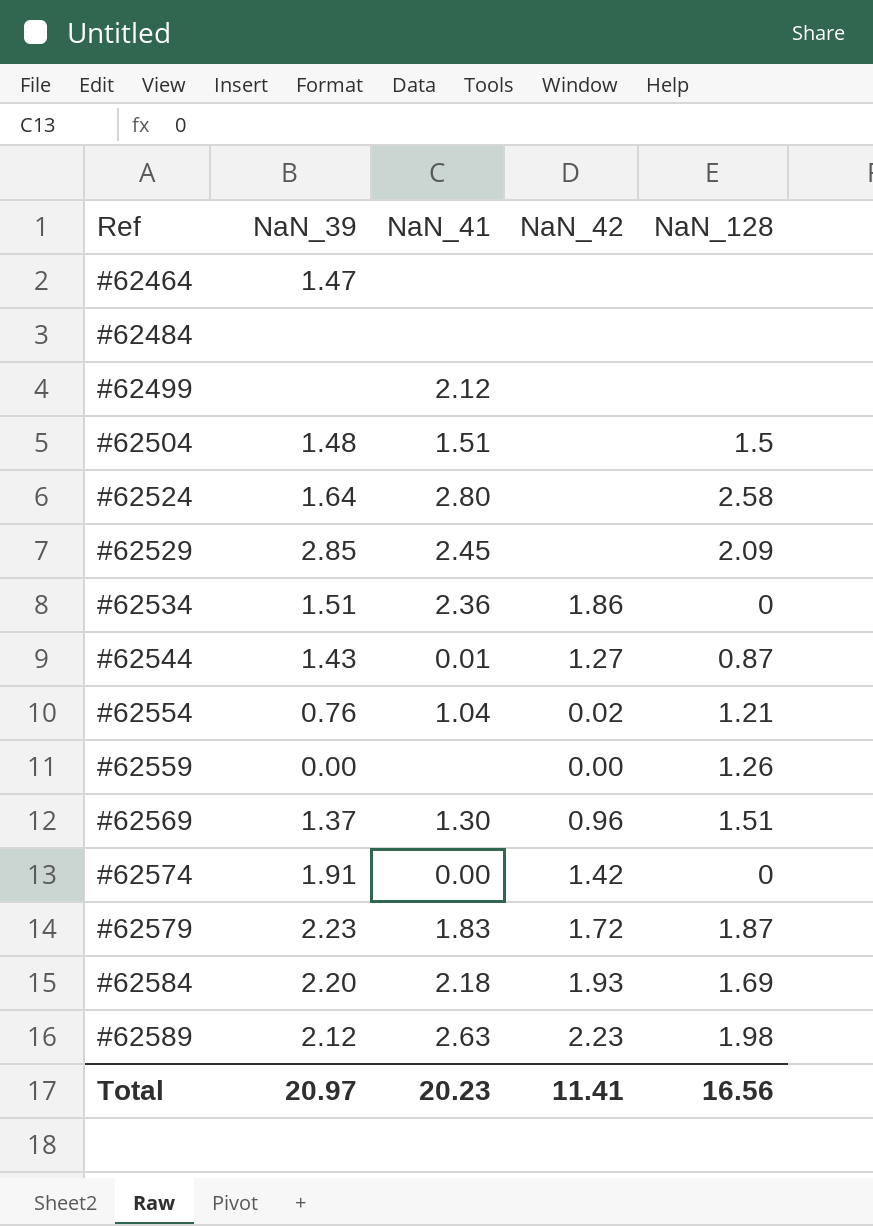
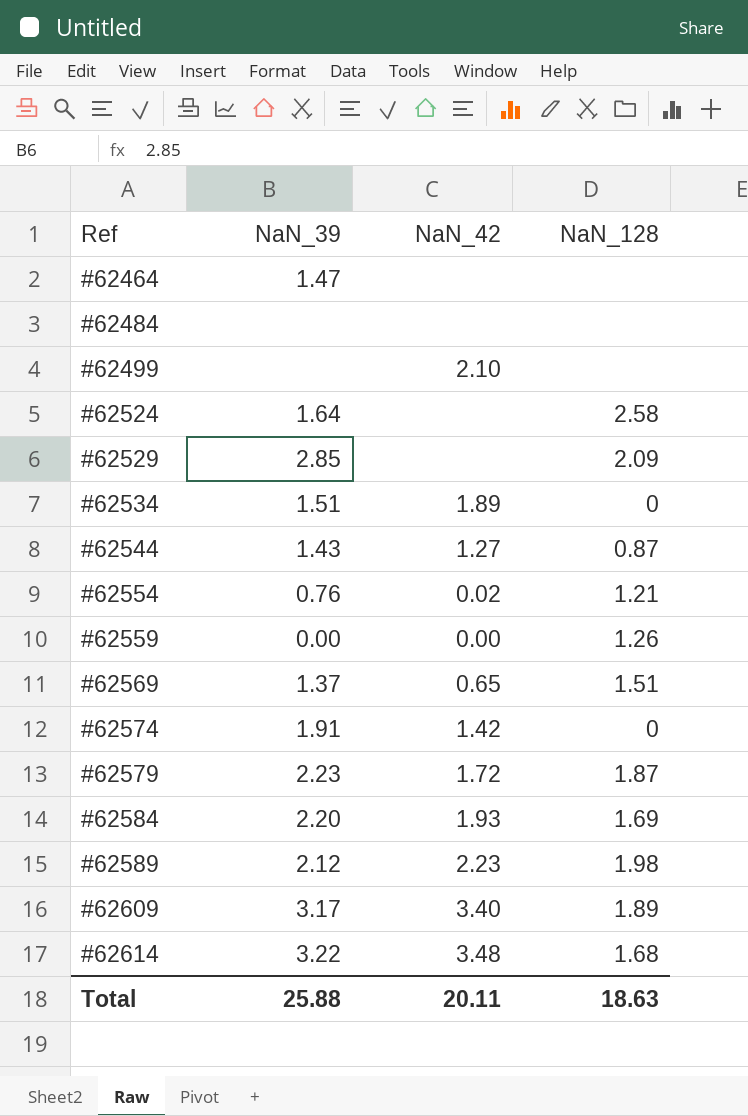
column NaN_41 | position: 3 -> none
row #62504: 1.48 | 1.51 | none | 1.5 -> none
#62499 | NaN_42: none -> 2.10
#62534 | NaN_42: 1.86 -> 1.89
#62569 | NaN_42: 0.96 -> 0.65
row #62609: none -> 3.17 | 3.40 | 1.89
row #62614: none -> 3.22 | 3.48 | 1.68
Total | NaN_39: 20.97 -> 25.88
Total | NaN_42: 11.41 -> 20.11
Total | NaN_128: 16.56 -> 18.63

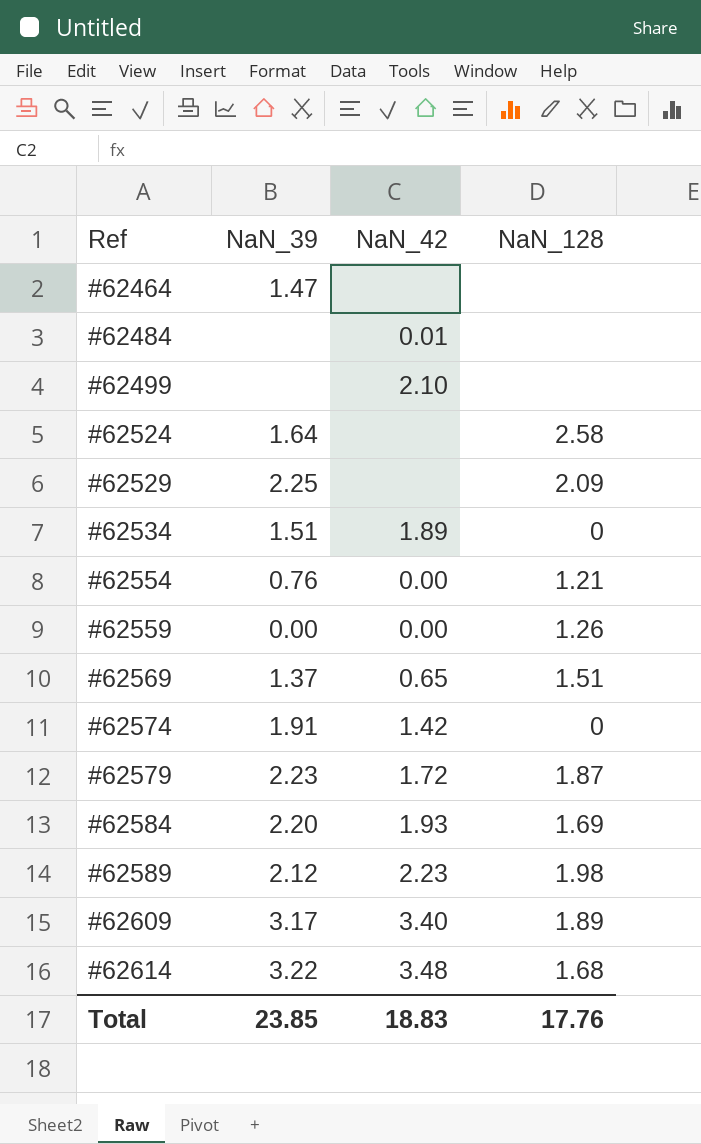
row #62544: 1.43 | 1.27 | 0.87 -> none
#62484 | NaN_42: none -> 0.01
#62529 | NaN_39: 2.85 -> 2.25
#62554 | NaN_42: 0.02 -> 0.00
Total | NaN_39: 25.88 -> 23.85
Total | NaN_42: 20.11 -> 18.83
Total | NaN_128: 18.63 -> 17.76

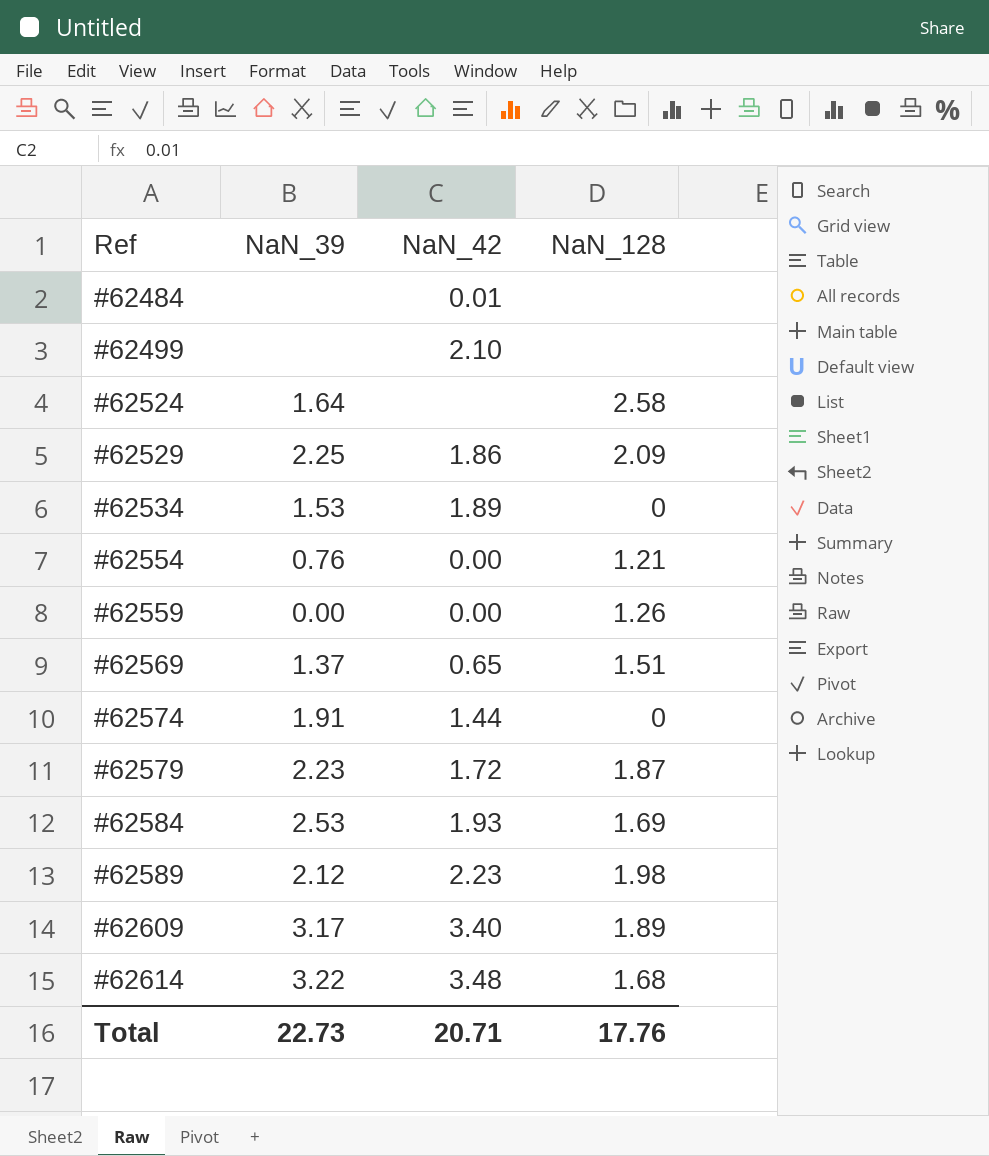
row #62464: 1.47 | none | none -> none
#62529 | NaN_42: none -> 1.86
#62534 | NaN_39: 1.51 -> 1.53
#62574 | NaN_42: 1.42 -> 1.44
#62584 | NaN_39: 2.20 -> 2.53
Total | NaN_39: 23.85 -> 22.73
Total | NaN_42: 18.83 -> 20.71

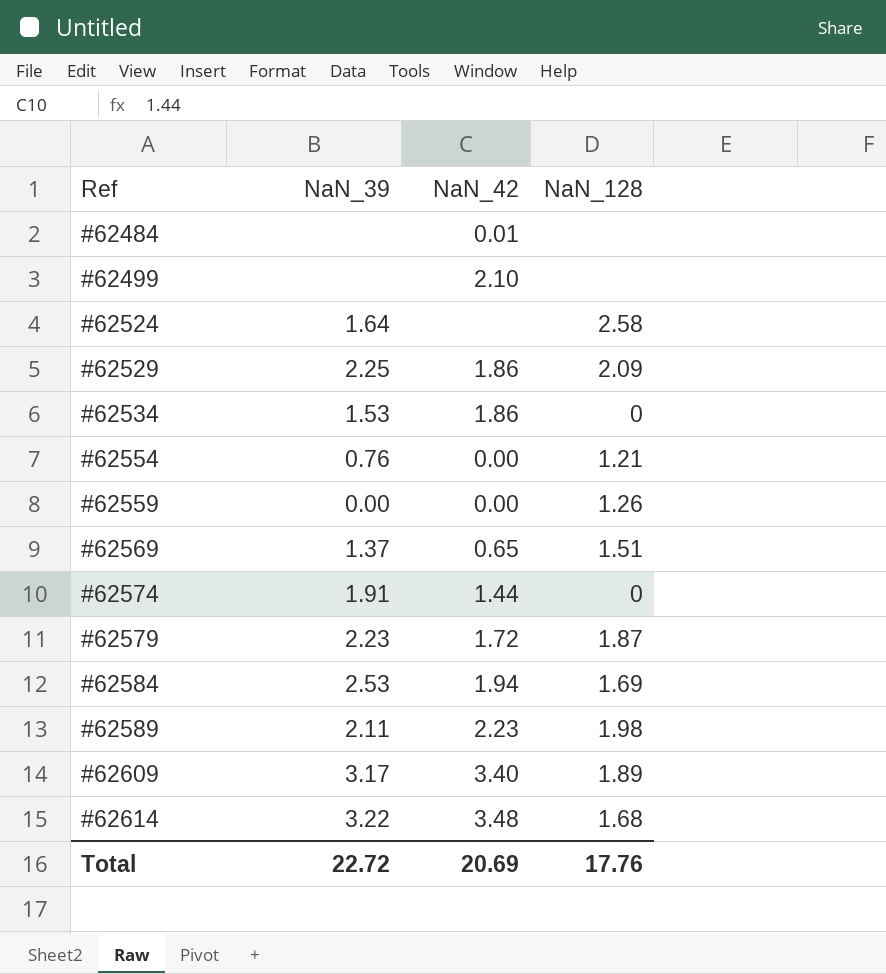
#62534 | NaN_42: 1.89 -> 1.86
#62584 | NaN_42: 1.93 -> 1.94
#62589 | NaN_39: 2.12 -> 2.11
Total | NaN_39: 22.73 -> 22.72
Total | NaN_42: 20.71 -> 20.69

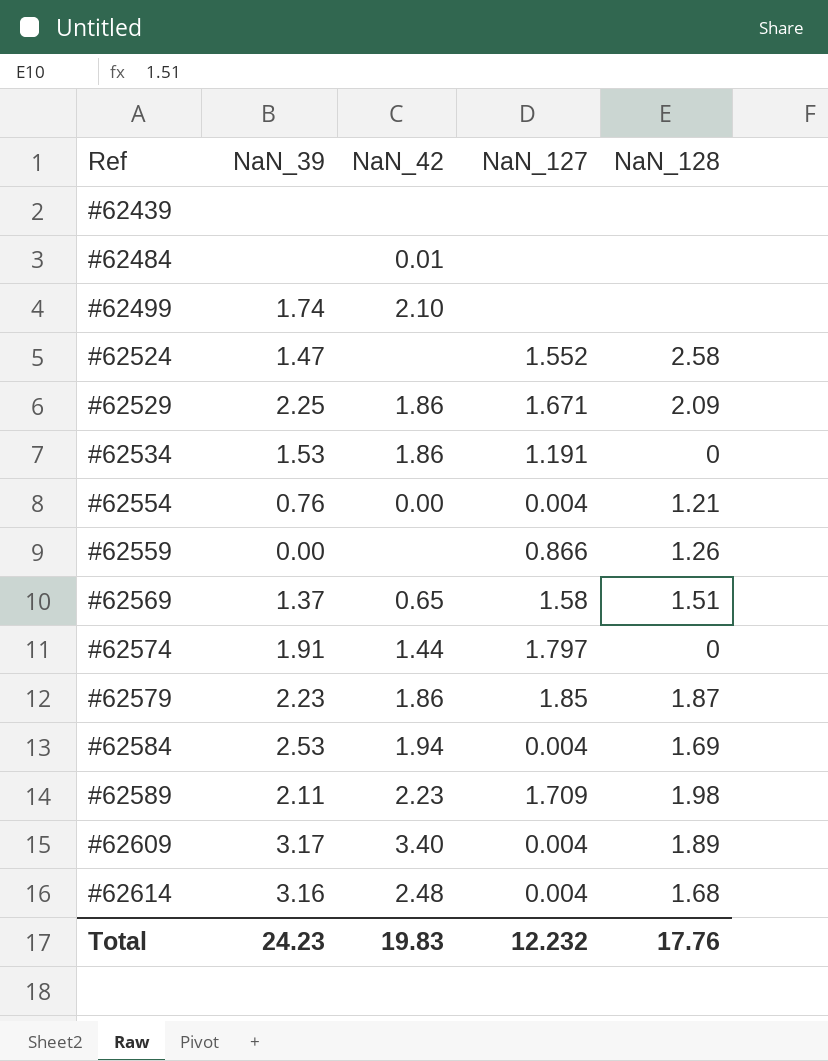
column NaN_127 | position: none -> 4
row #62439: none -> none | none | none | none
#62499 | NaN_39: none -> 1.74
#62524 | NaN_39: 1.64 -> 1.47
#62559 | NaN_42: 0.00 -> none
#62579 | NaN_42: 1.72 -> 1.86
#62614 | NaN_39: 3.22 -> 3.16
#62614 | NaN_42: 3.48 -> 2.48
Total | NaN_39: 22.72 -> 24.23
Total | NaN_42: 20.69 -> 19.83

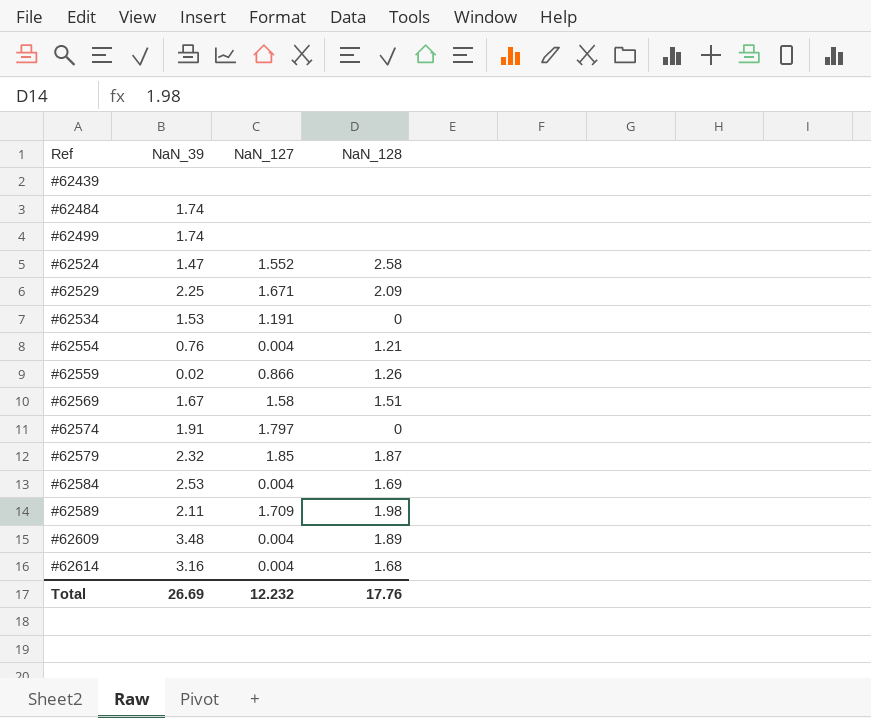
column NaN_42 | position: 3 -> none
#62484 | NaN_39: none -> 1.74
#62559 | NaN_39: 0.00 -> 0.02
#62569 | NaN_39: 1.37 -> 1.67
#62579 | NaN_39: 2.23 -> 2.32
#62609 | NaN_39: 3.17 -> 3.48
Total | NaN_39: 24.23 -> 26.69

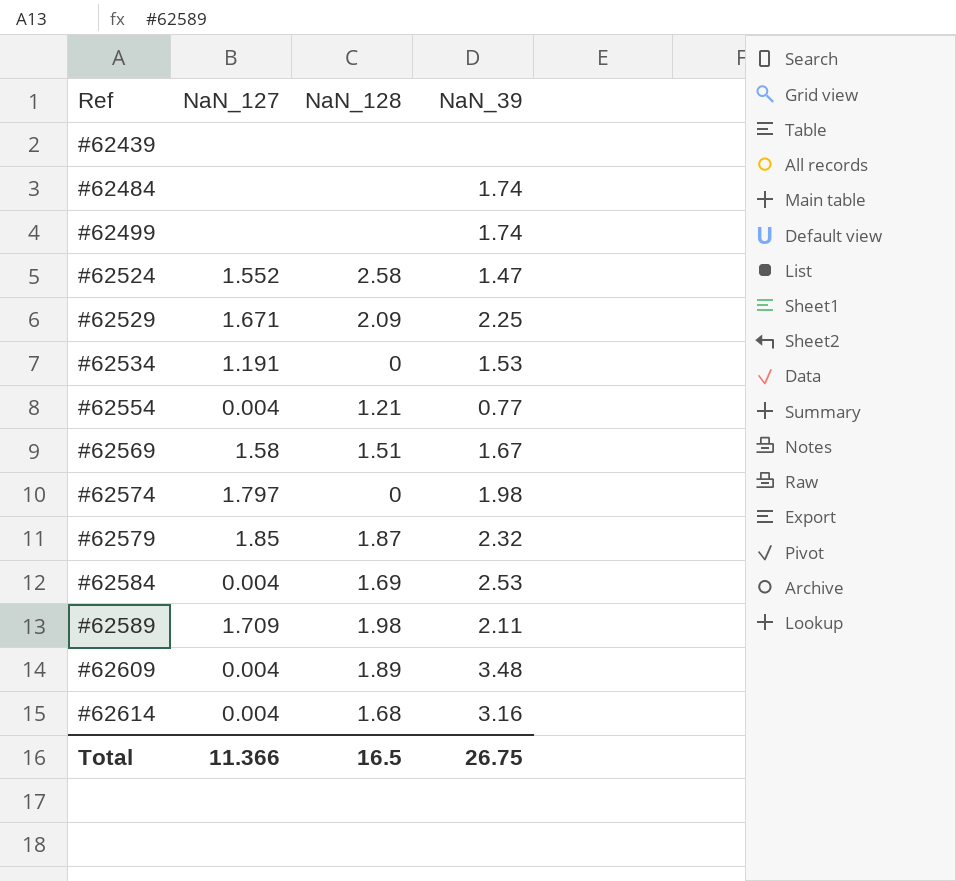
column NaN_39 | position: 2 -> 4
row #62559: 0.02 | 0.866 | 1.26 -> none
#62554 | NaN_39: 0.76 -> 0.77
#62574 | NaN_39: 1.91 -> 1.98
Total | NaN_127: 12.232 -> 11.366
Total | NaN_128: 17.76 -> 16.5
Total | NaN_39: 26.69 -> 26.75

